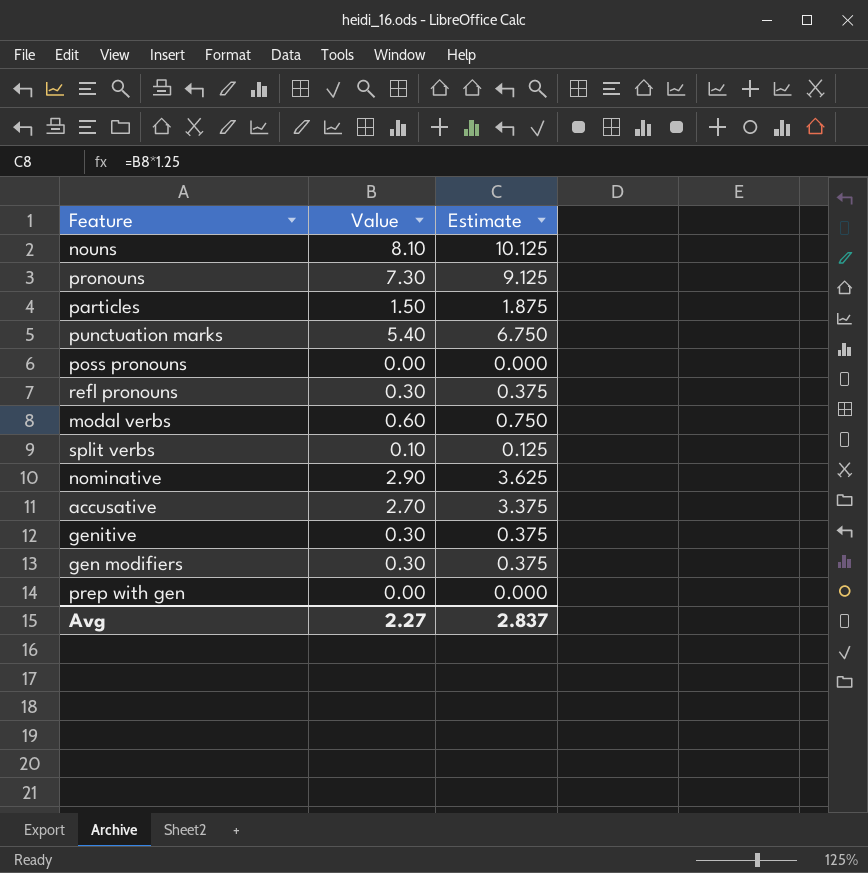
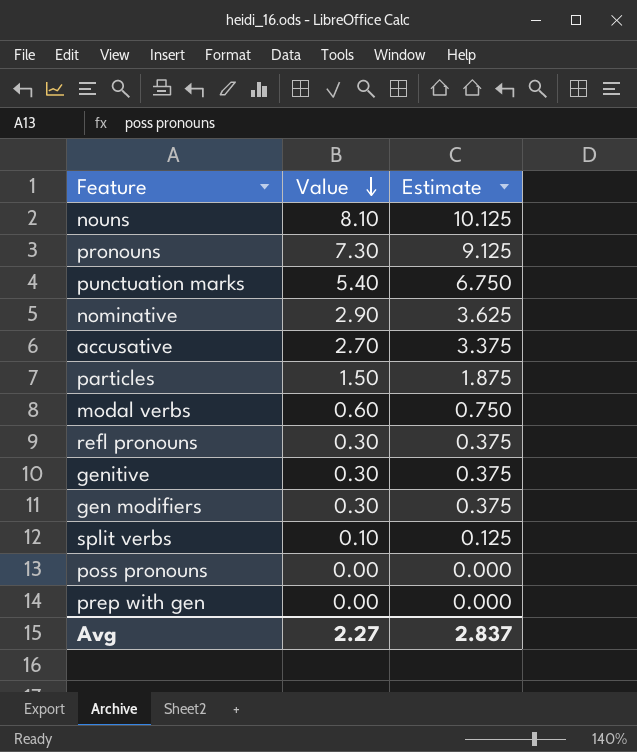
row order: none -> Value descending

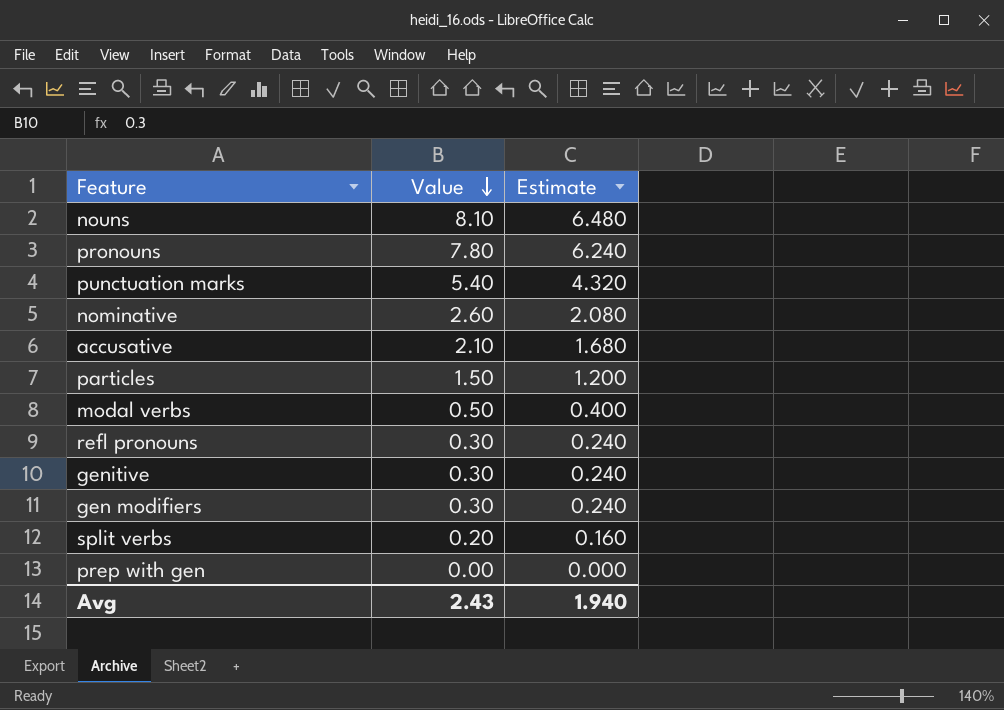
column Estimate | formula: [Value] * 1.25 -> [Value] * 0.8
row poss pronouns: 0.00 | 0.000 -> none
pronouns | Value: 7.30 -> 7.80
nominative | Value: 2.90 -> 2.60
accusative | Value: 2.70 -> 2.10
modal verbs | Value: 0.60 -> 0.50
split verbs | Value: 0.10 -> 0.20
Avg | Value: 2.27 -> 2.43
Avg | Estimate: 2.837 -> 1.940

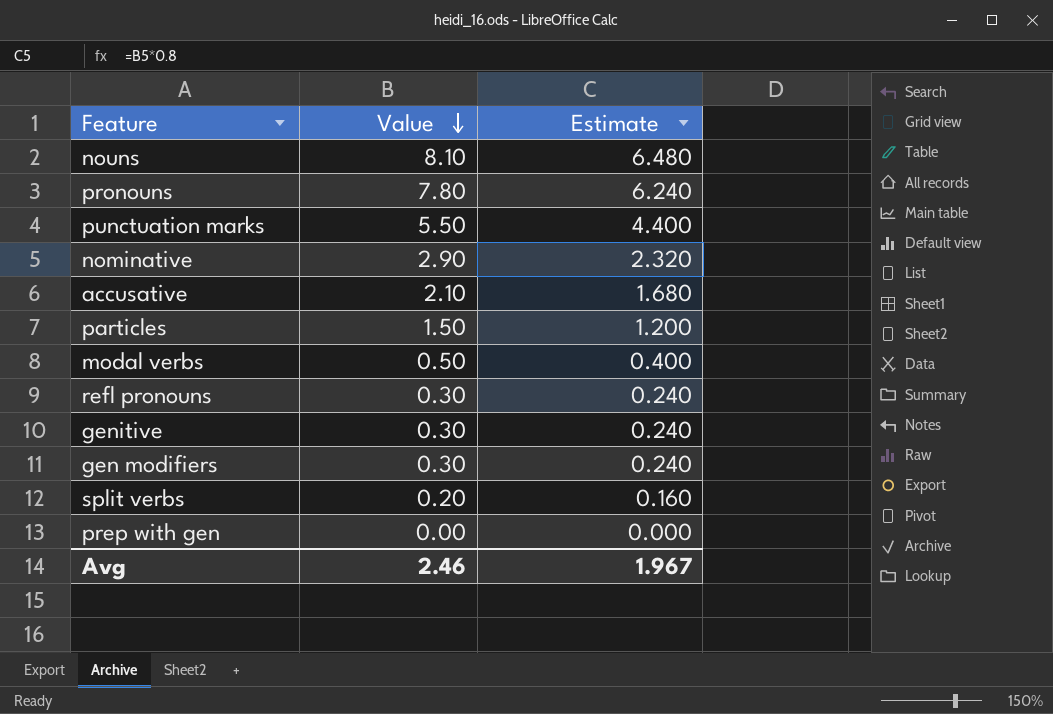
punctuation marks | Value: 5.40 -> 5.50
punctuation marks | Estimate: 4.320 -> 4.400
nominative | Value: 2.60 -> 2.90
nominative | Estimate: 2.080 -> 2.320
Avg | Value: 2.43 -> 2.46
Avg | Estimate: 1.940 -> 1.967

